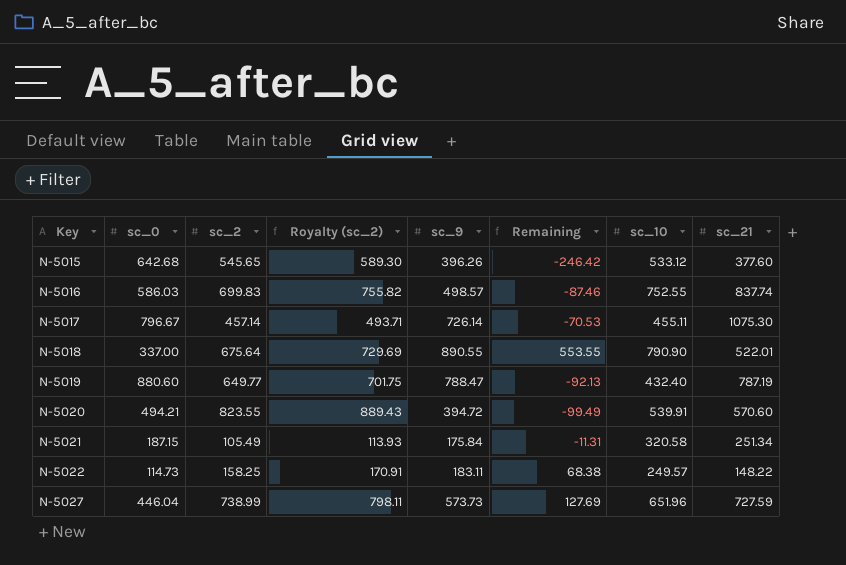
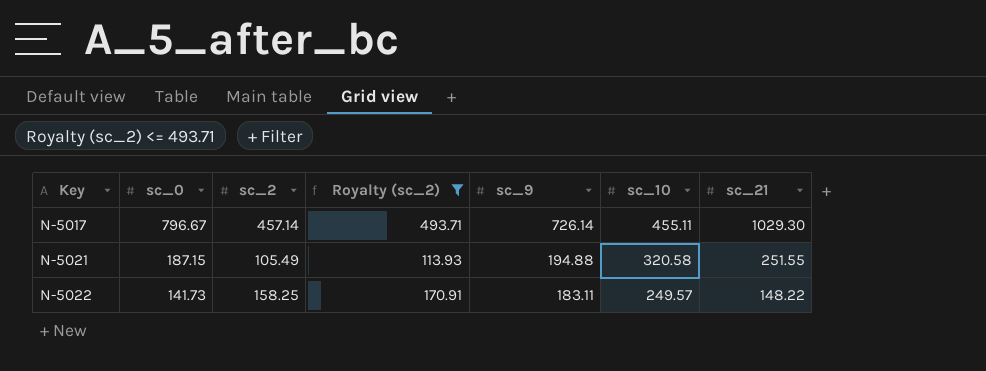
filter: none -> Royalty (sc_2) <= 493.71
column Remaining | formula: [sc_9] - [sc_0] -> none
N-5017 | sc_21: 1075.30 -> 1029.30
N-5021 | sc_9: 175.84 -> 194.88
N-5021 | sc_21: 251.34 -> 251.55
N-5022 | sc_0: 114.73 -> 141.73

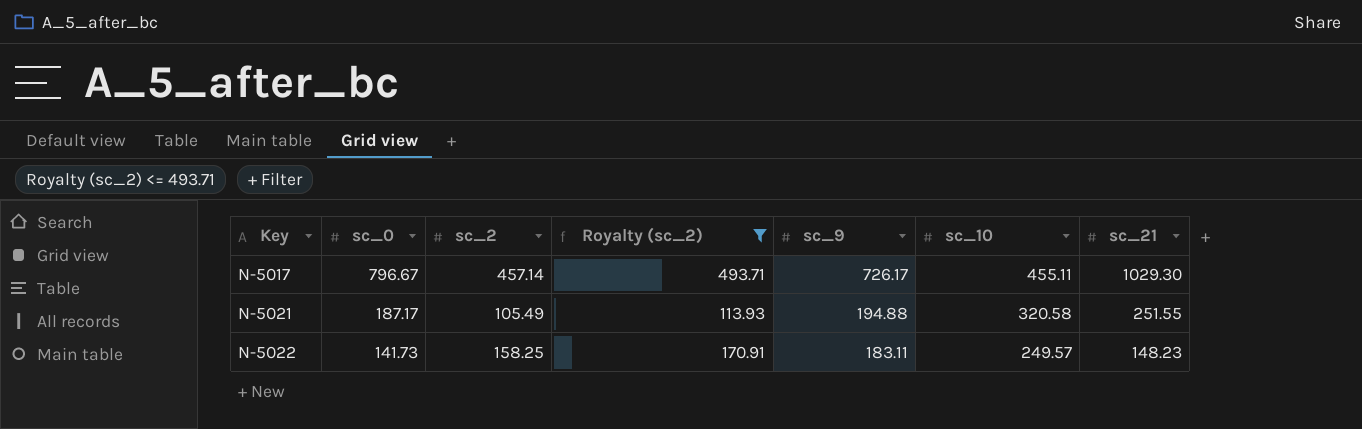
N-5017 | sc_9: 726.14 -> 726.17
N-5021 | sc_0: 187.15 -> 187.17
N-5022 | sc_21: 148.22 -> 148.23

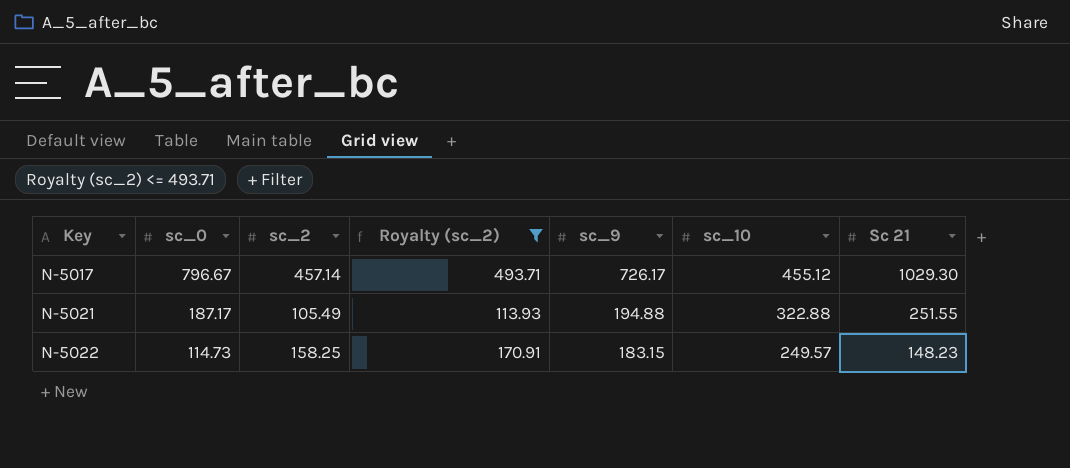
column name: sc_21 -> Sc 21
N-5017 | sc_10: 455.11 -> 455.12
N-5021 | sc_10: 320.58 -> 322.88
N-5022 | sc_0: 141.73 -> 114.73
N-5022 | sc_9: 183.11 -> 183.15

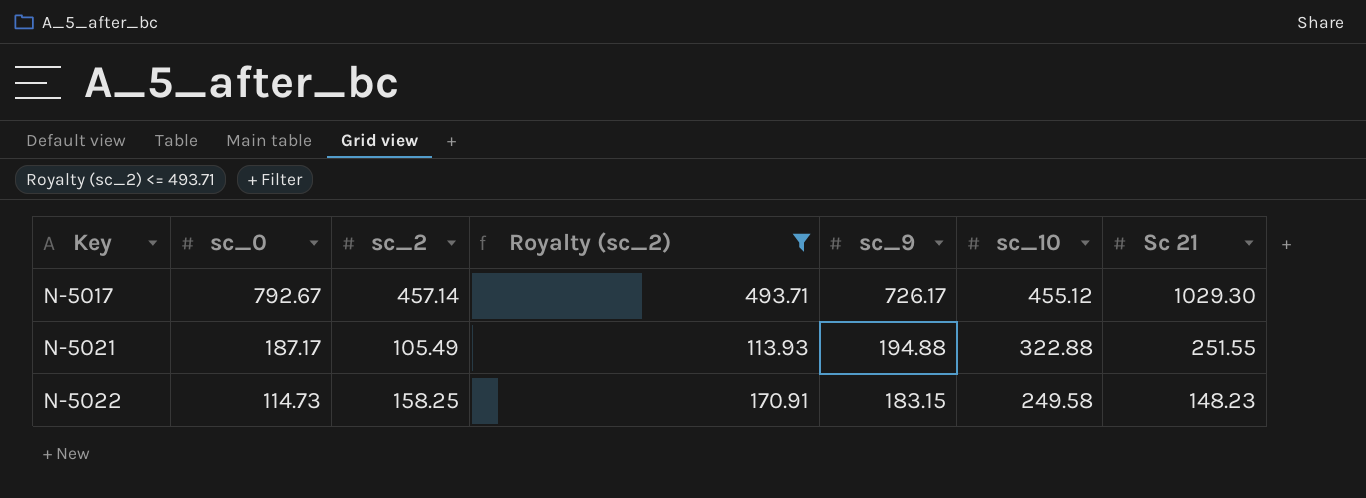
N-5017 | sc_0: 796.67 -> 792.67
N-5022 | sc_10: 249.57 -> 249.58

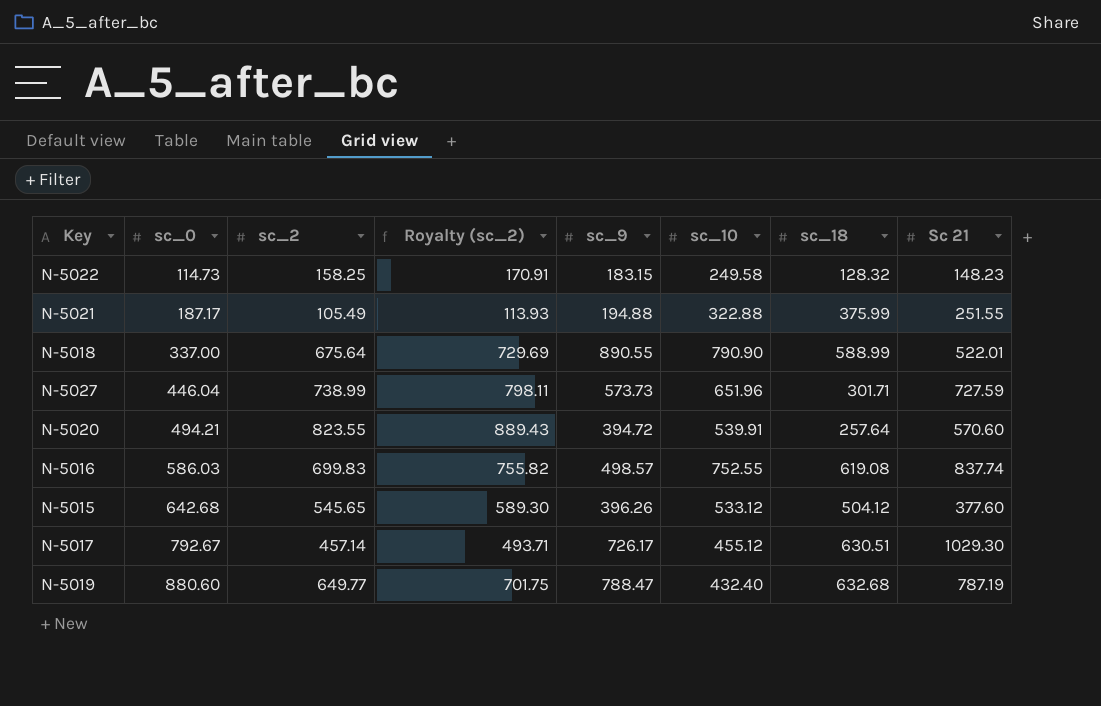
filter: Royalty (sc_2) <= 493.71 -> none
row order: Key ascending -> sc_0 ascending
column sc_18 | position: none -> 7

